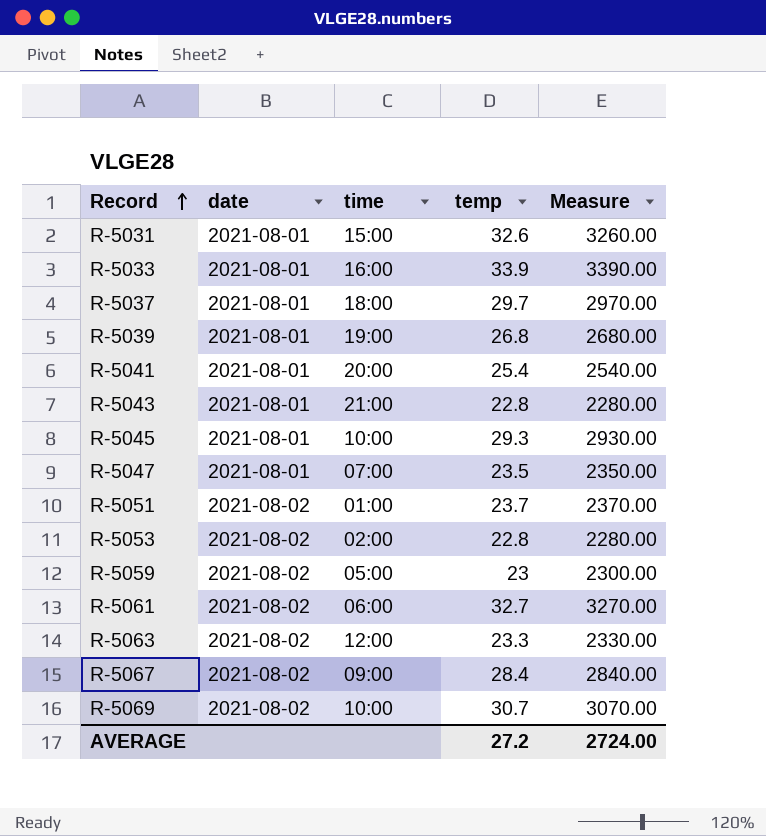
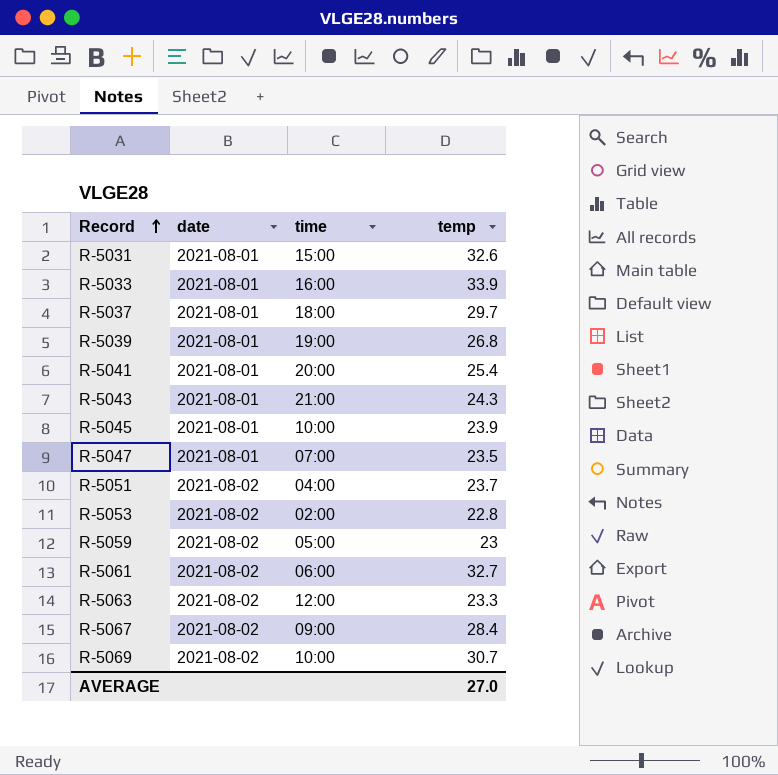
column Measure | formula: [temp] * 100 -> none
R-5043 | temp: 22.8 -> 24.3
R-5045 | temp: 29.3 -> 23.9
R-5051 | time: 01:00 -> 04:00
AVERAGE | temp: 27.2 -> 27.0

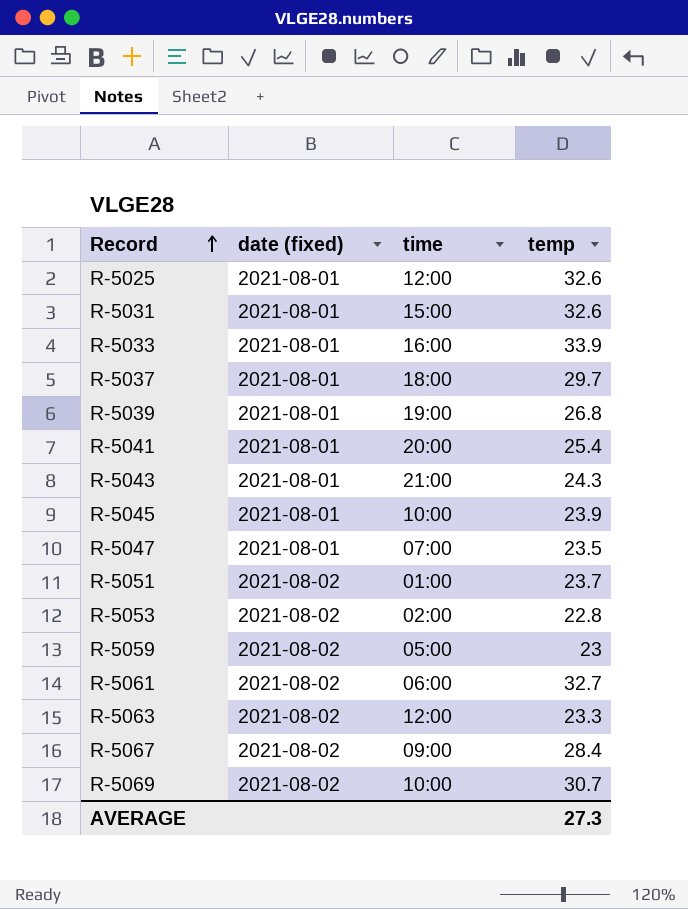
column name: date -> date (fixed)
row R-5025: none -> 2021-08-01 | 12:00 | 32.6
R-5051 | time: 04:00 -> 01:00
AVERAGE | temp: 27.0 -> 27.3

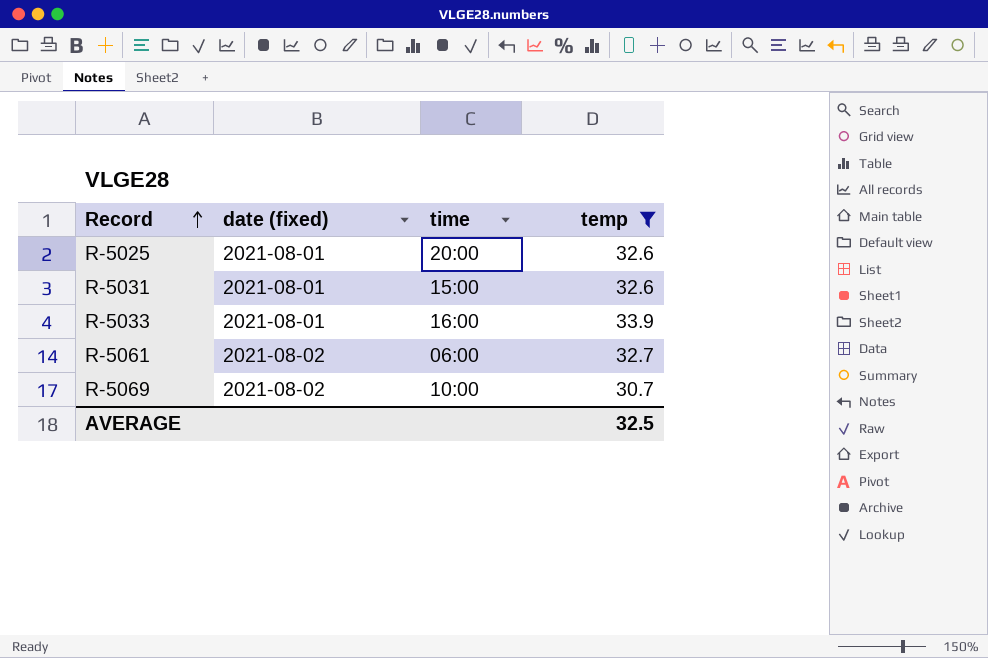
filter: none -> temp >= 30.7
R-5025 | time: 12:00 -> 20:00
AVERAGE | temp: 27.3 -> 32.5

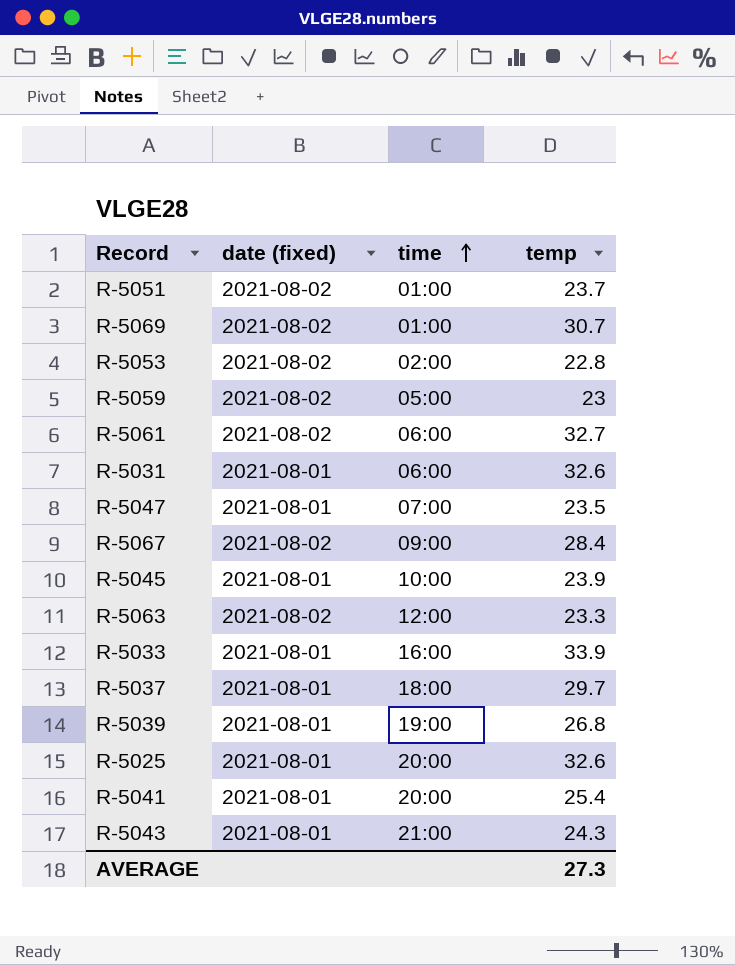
filter: temp >= 30.7 -> none
row order: Record ascending -> time ascending
R-5069 | time: 10:00 -> 01:00
R-5031 | time: 15:00 -> 06:00
AVERAGE | temp: 32.5 -> 27.3

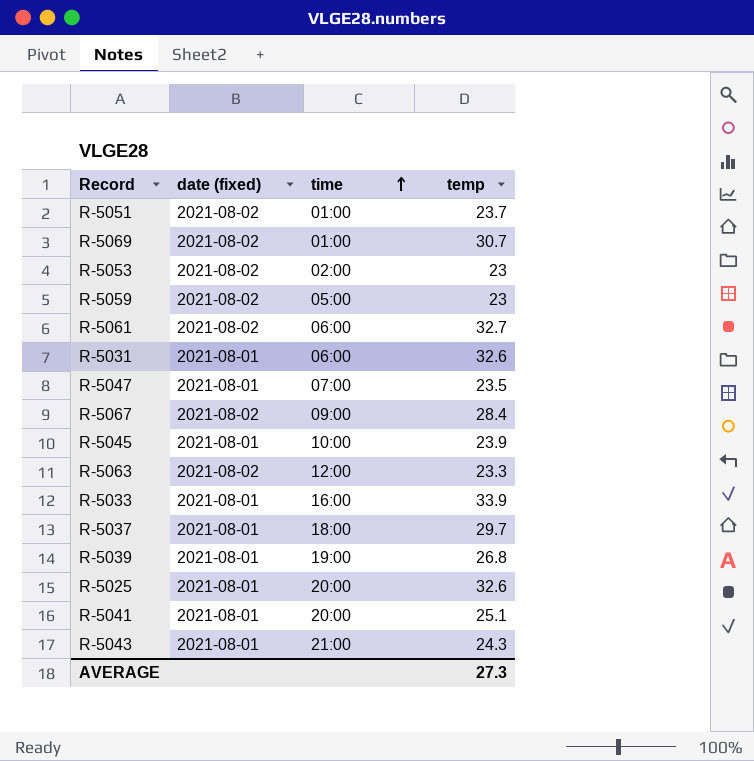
R-5053 | temp: 22.8 -> 23
R-5041 | temp: 25.4 -> 25.1

